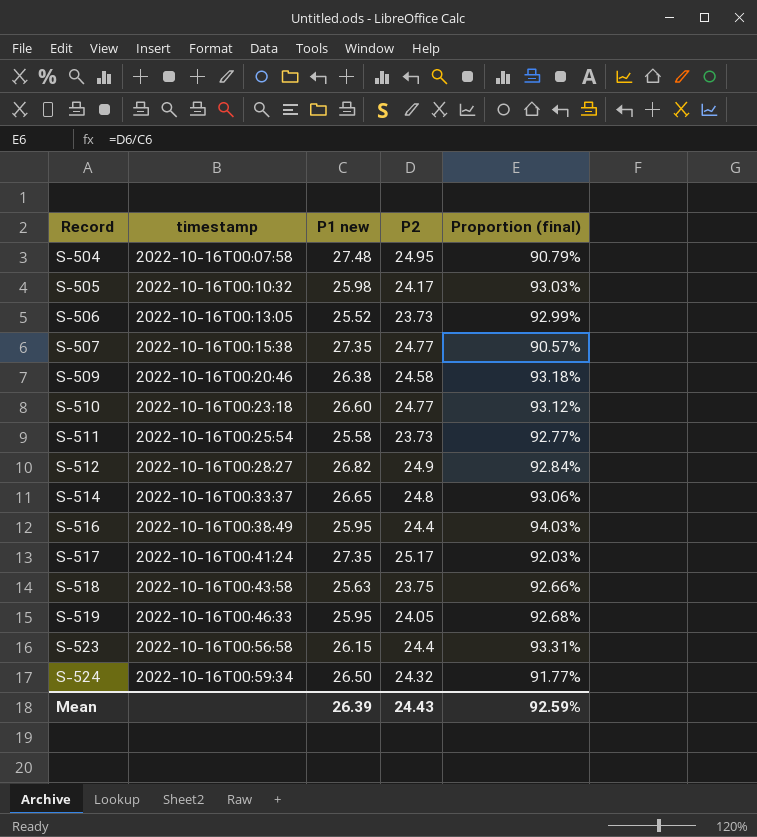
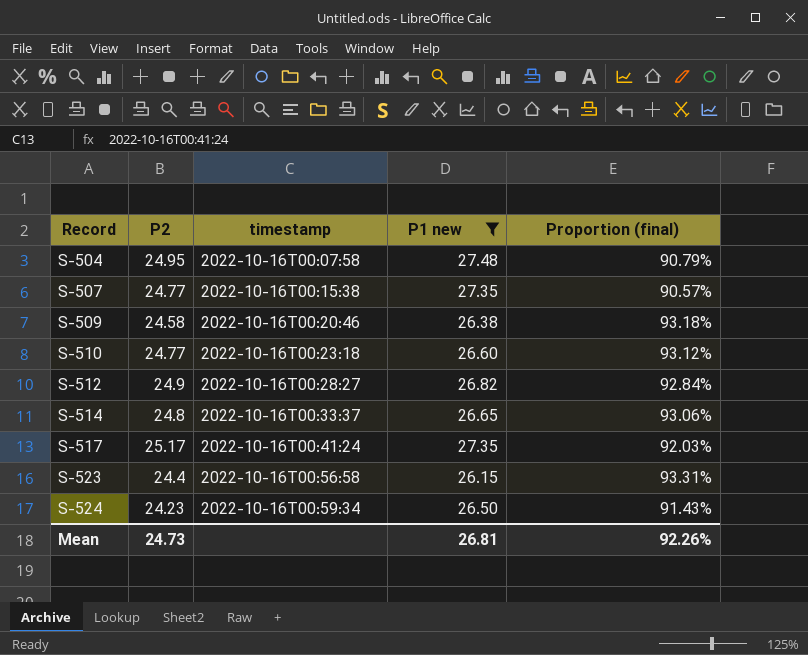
filter: none -> P1 new >= 26.15
column P2 | position: 4 -> 2
S-524 | P2: 24.32 -> 24.23
S-524 | Proportion (final): 91.77% -> 91.43%
Mean | P2: 24.43 -> 24.73
Mean | P1 new: 26.39 -> 26.81
Mean | Proportion (final): 92.59% -> 92.26%

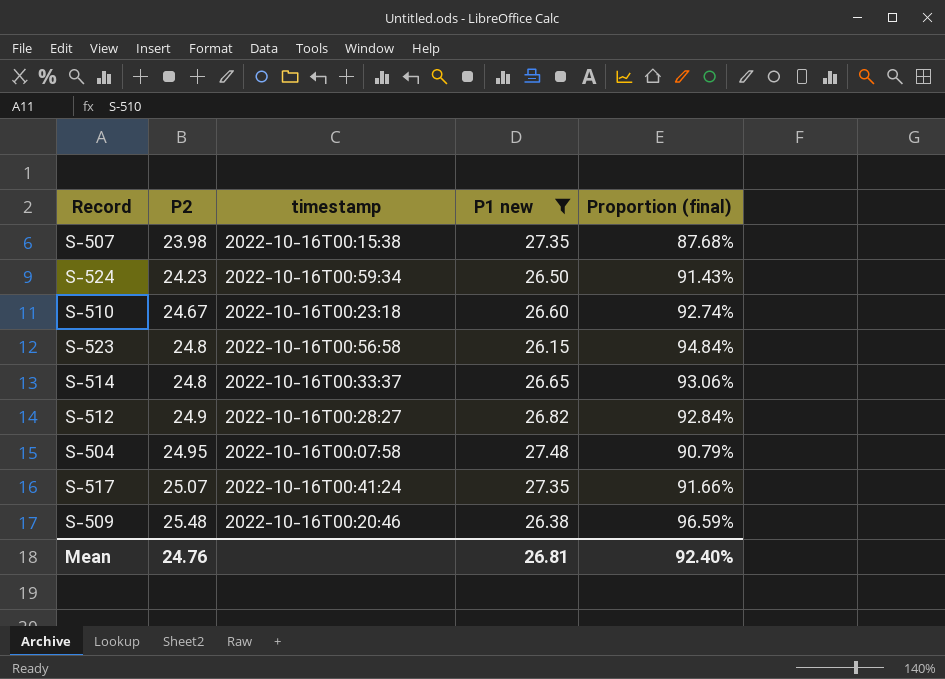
row order: Record ascending -> P2 ascending
S-507 | P2: 24.77 -> 23.98
S-507 | Proportion (final): 90.57% -> 87.68%
S-510 | P2: 24.77 -> 24.67
S-510 | Proportion (final): 93.12% -> 92.74%
S-523 | P2: 24.4 -> 24.8
S-523 | Proportion (final): 93.31% -> 94.84%
S-517 | P2: 25.17 -> 25.07
S-517 | Proportion (final): 92.03% -> 91.66%
S-509 | P2: 24.58 -> 25.48
S-509 | Proportion (final): 93.18% -> 96.59%
Mean | P2: 24.73 -> 24.76
Mean | Proportion (final): 92.26% -> 92.40%

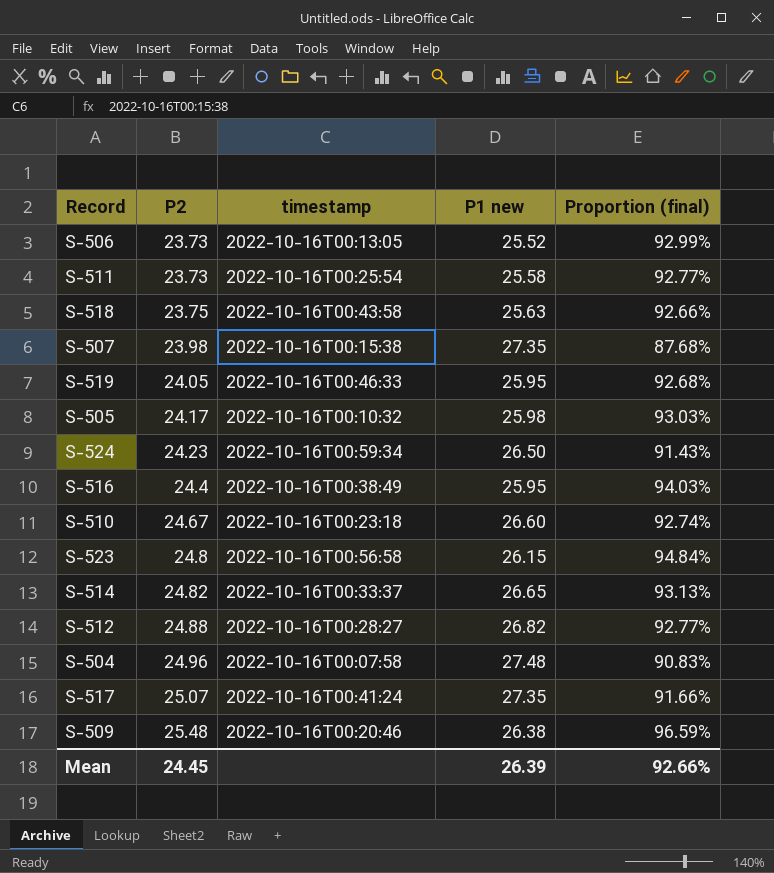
filter: P1 new >= 26.15 -> none
S-514 | P2: 24.8 -> 24.82
S-514 | Proportion (final): 93.06% -> 93.13%
S-512 | P2: 24.9 -> 24.88
S-512 | Proportion (final): 92.84% -> 92.77%
S-504 | P2: 24.95 -> 24.96
S-504 | Proportion (final): 90.79% -> 90.83%
Mean | P2: 24.76 -> 24.45
Mean | P1 new: 26.81 -> 26.39
Mean | Proportion (final): 92.40% -> 92.66%

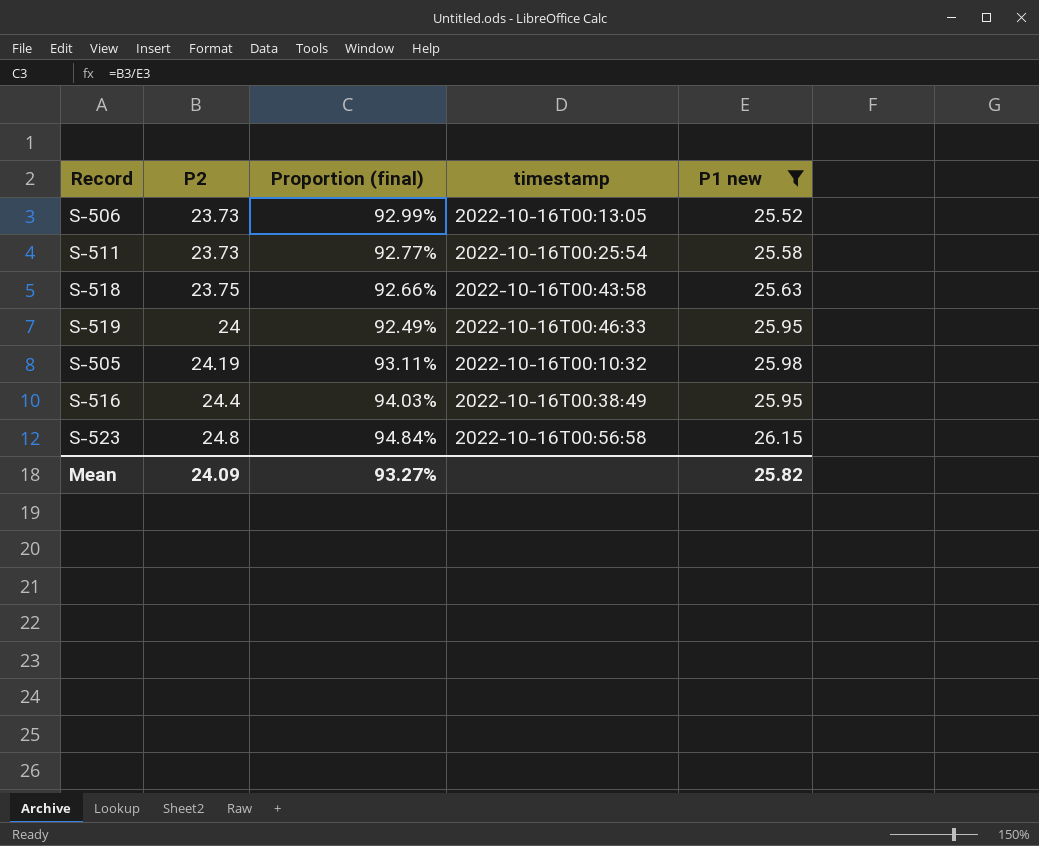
filter: none -> P1 new <= 26.15
column Proportion (final) | position: 5 -> 3
S-519 | P2: 24.05 -> 24
S-519 | Proportion (final): 92.68% -> 92.49%
S-505 | P2: 24.17 -> 24.19
S-505 | Proportion (final): 93.03% -> 93.11%
Mean | P2: 24.45 -> 24.09
Mean | Proportion (final): 92.66% -> 93.27%
Mean | P1 new: 26.39 -> 25.82

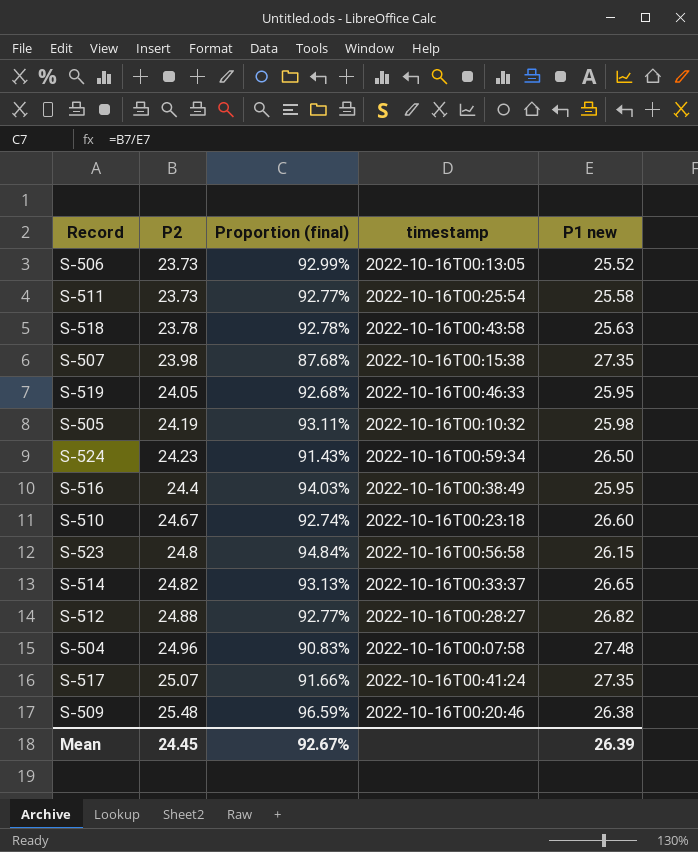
filter: P1 new <= 26.15 -> none
S-518 | P2: 23.75 -> 23.78
S-518 | Proportion (final): 92.66% -> 92.78%
S-519 | P2: 24 -> 24.05
S-519 | Proportion (final): 92.49% -> 92.68%
Mean | P2: 24.09 -> 24.45
Mean | Proportion (final): 93.27% -> 92.67%
Mean | P1 new: 25.82 -> 26.39

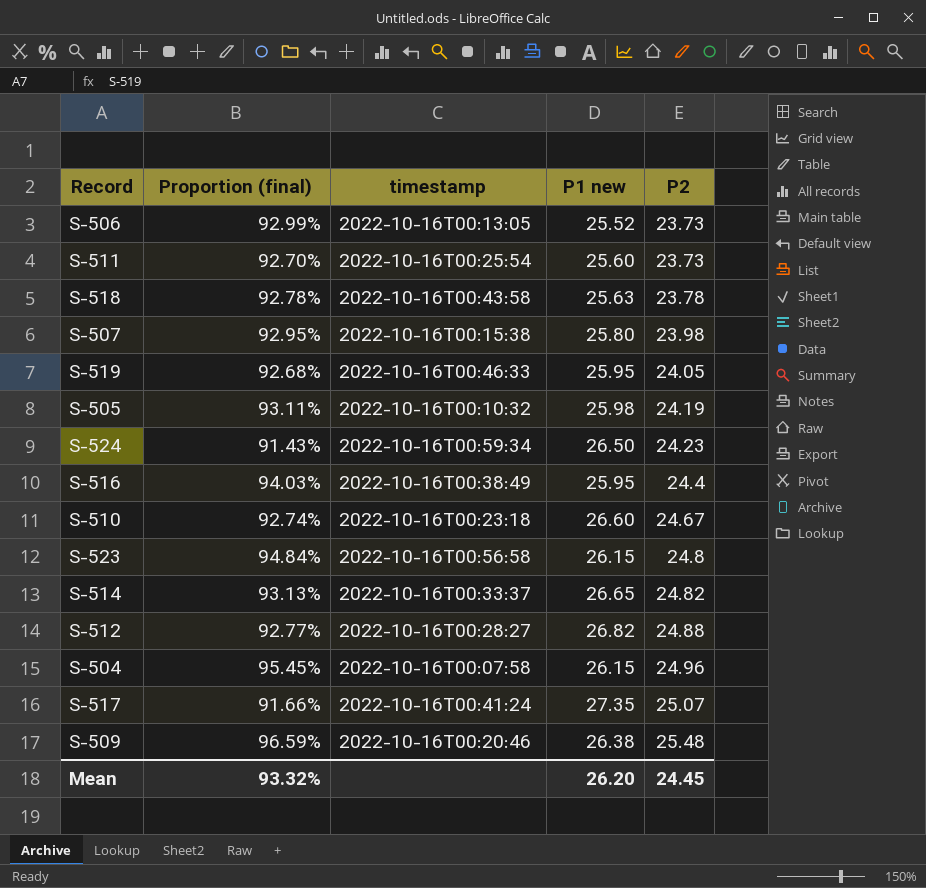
column P2 | position: 2 -> 5
S-511 | Proportion (final): 92.77% -> 92.70%
S-511 | P1 new: 25.58 -> 25.60
S-507 | Proportion (final): 87.68% -> 92.95%
S-507 | P1 new: 27.35 -> 25.80
S-504 | Proportion (final): 90.83% -> 95.45%
S-504 | P1 new: 27.48 -> 26.15
Mean | Proportion (final): 92.67% -> 93.32%
Mean | P1 new: 26.39 -> 26.20

